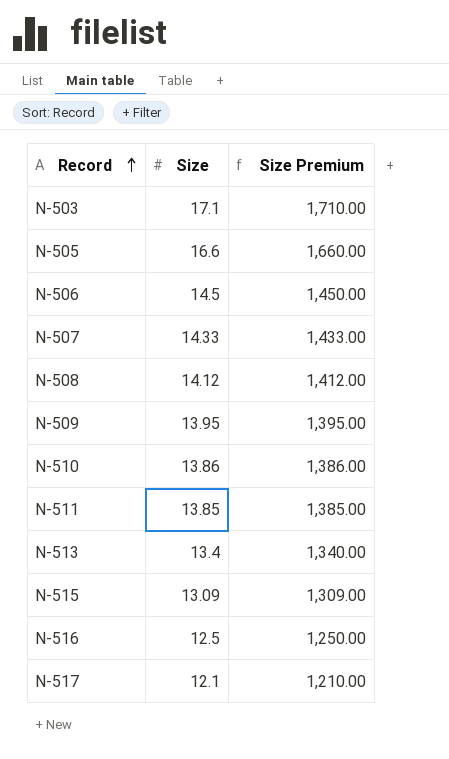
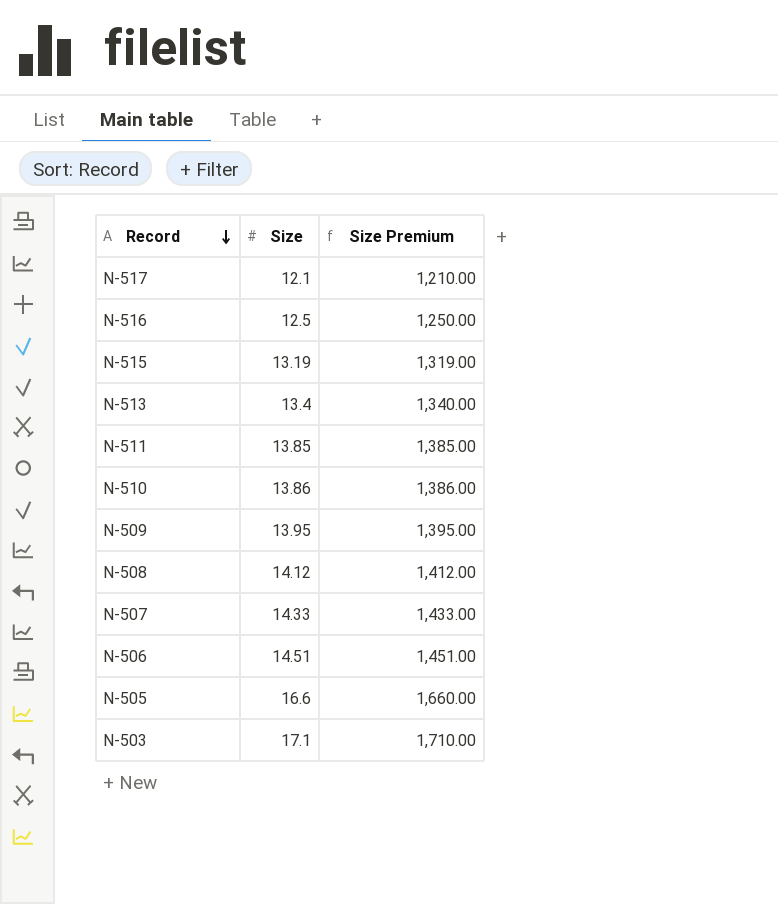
row order: Record ascending -> Record descending
N-515 | Size: 13.09 -> 13.19
N-515 | Size Premium: 1,309.00 -> 1,319.00
N-506 | Size: 14.5 -> 14.51
N-506 | Size Premium: 1,450.00 -> 1,451.00

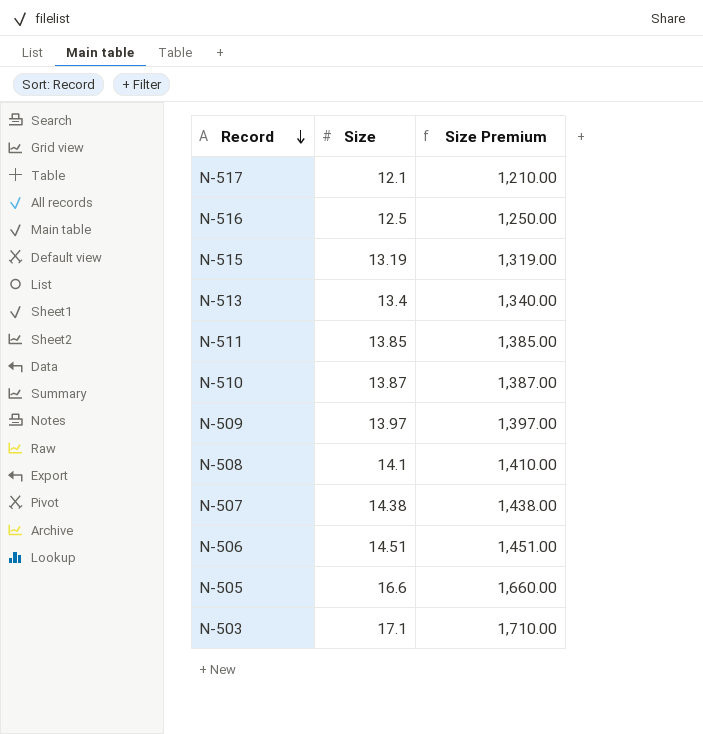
N-510 | Size: 13.86 -> 13.87
N-510 | Size Premium: 1,386.00 -> 1,387.00
N-509 | Size: 13.95 -> 13.97
N-509 | Size Premium: 1,395.00 -> 1,397.00
N-508 | Size: 14.12 -> 14.1
N-508 | Size Premium: 1,412.00 -> 1,410.00
N-507 | Size: 14.33 -> 14.38
N-507 | Size Premium: 1,433.00 -> 1,438.00

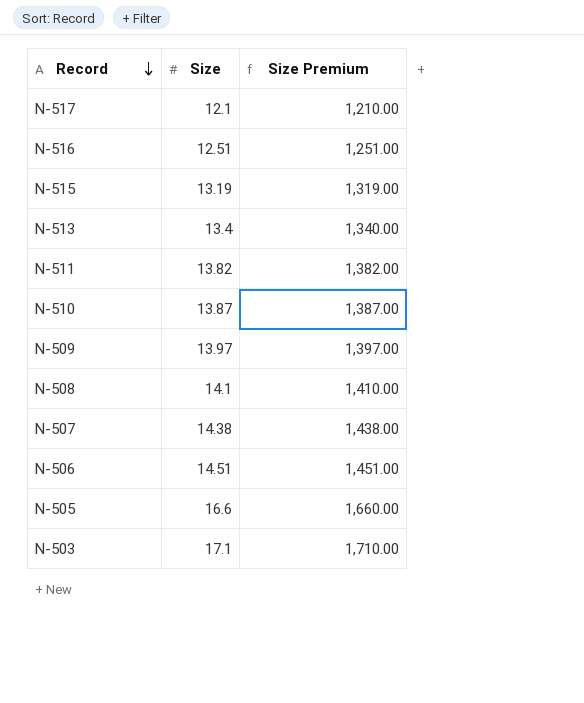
N-516 | Size: 12.5 -> 12.51
N-516 | Size Premium: 1,250.00 -> 1,251.00
N-511 | Size: 13.85 -> 13.82
N-511 | Size Premium: 1,385.00 -> 1,382.00

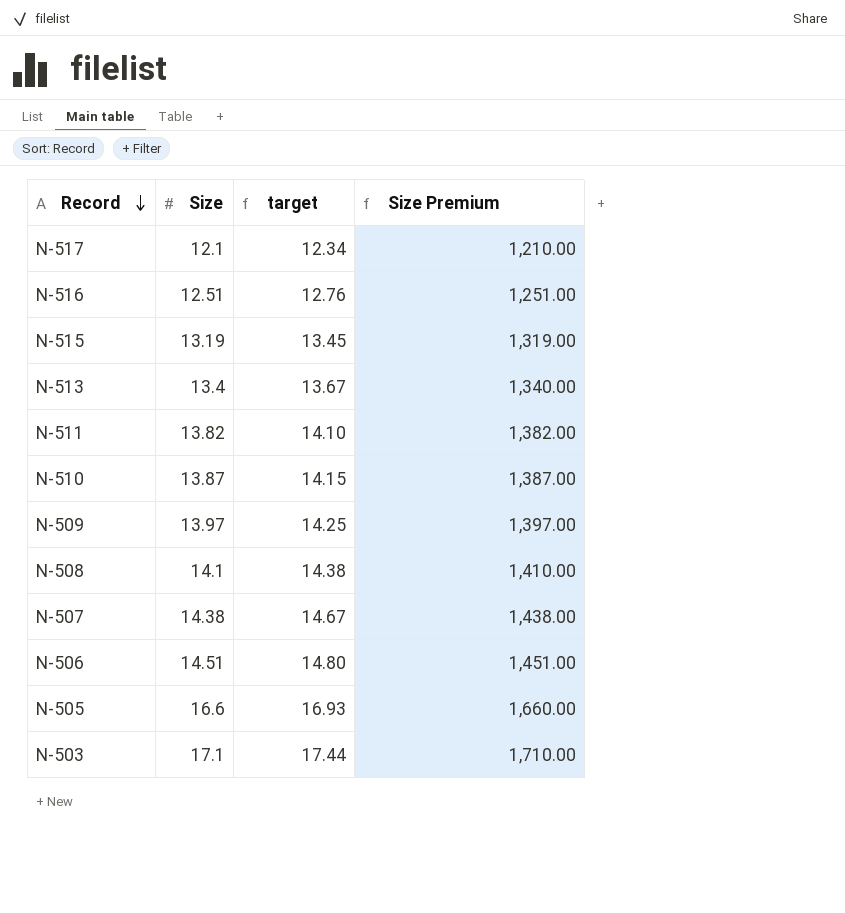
column target | formula: none -> [Size] * 1.02

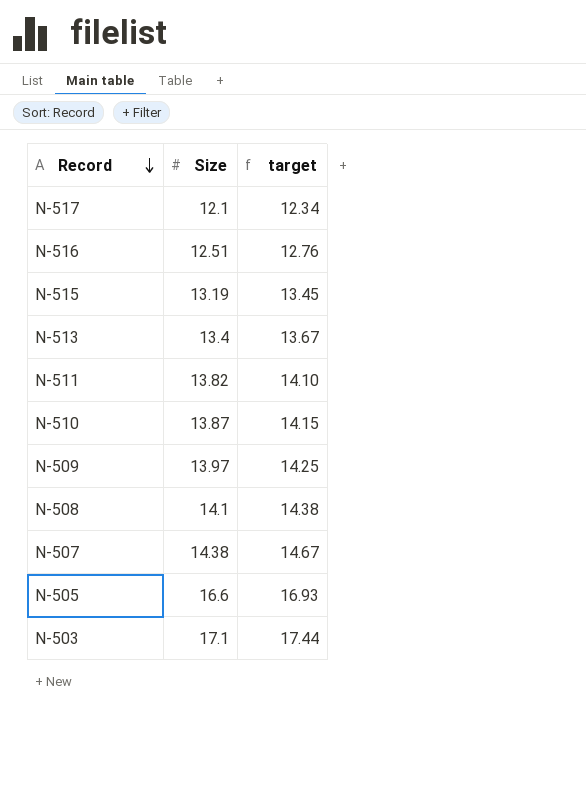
column Size Premium | formula: [Size] * 100 -> none
row N-506: 14.51 | 14.80 | 1,451.00 -> none

